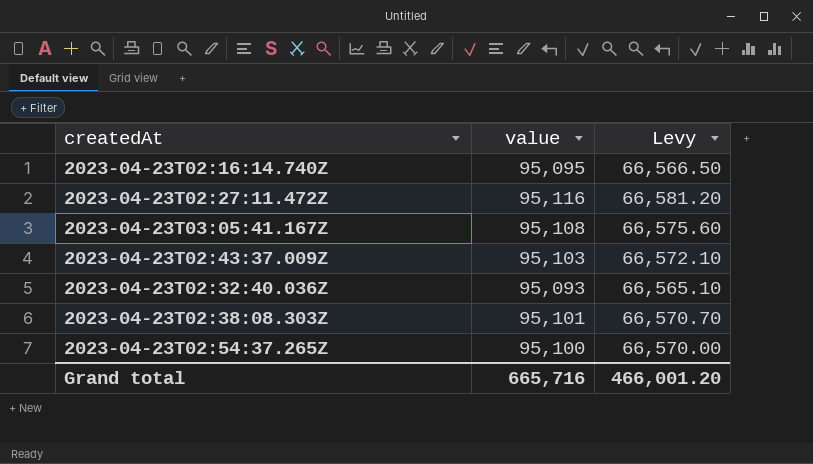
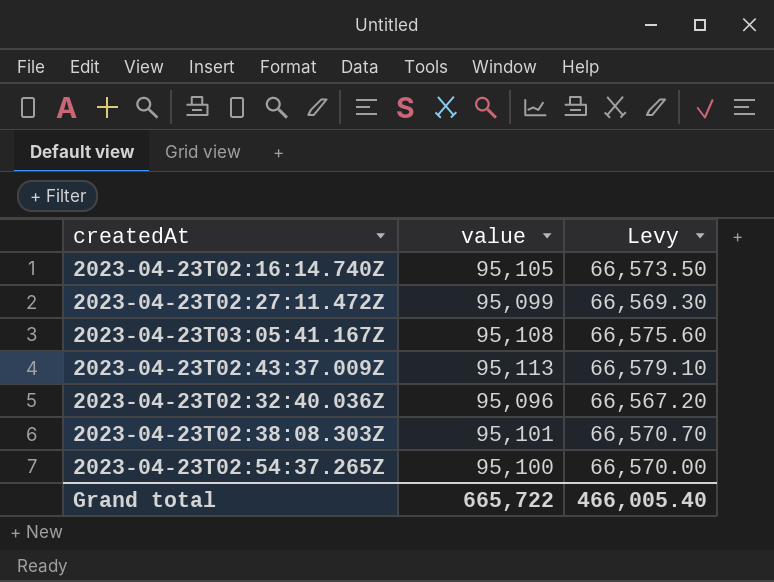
2023-04-23T02:16:14.740Z | value: 95,095 -> 95,105
2023-04-23T02:16:14.740Z | Levy: 66,566.50 -> 66,573.50
2023-04-23T02:27:11.472Z | value: 95,116 -> 95,099
2023-04-23T02:27:11.472Z | Levy: 66,581.20 -> 66,569.30
2023-04-23T02:43:37.009Z | value: 95,103 -> 95,113
2023-04-23T02:43:37.009Z | Levy: 66,572.10 -> 66,579.10
2023-04-23T02:32:40.036Z | value: 95,093 -> 95,096
2023-04-23T02:32:40.036Z | Levy: 66,565.10 -> 66,567.20
Grand total | value: 665,716 -> 665,722
Grand total | Levy: 466,001.20 -> 466,005.40

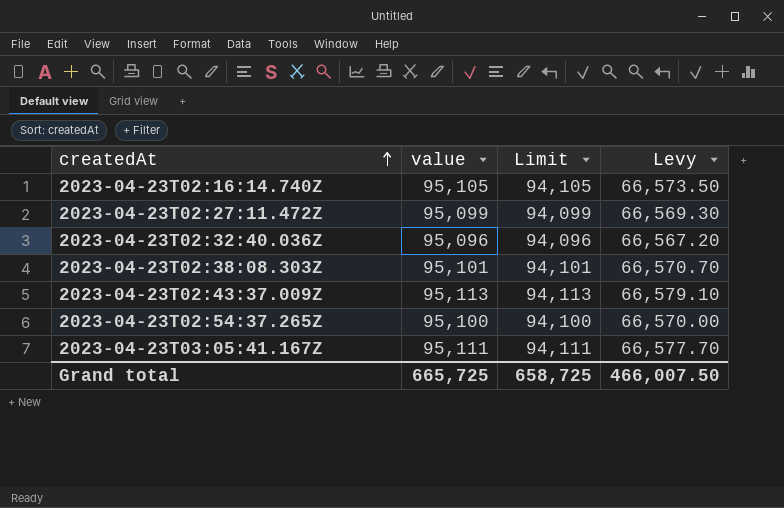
row order: none -> createdAt ascending
column Limit | formula: none -> [value] - 1000
2023-04-23T03:05:41.167Z | value: 95,108 -> 95,111
2023-04-23T03:05:41.167Z | Levy: 66,575.60 -> 66,577.70
Grand total | value: 665,722 -> 665,725
Grand total | Levy: 466,005.40 -> 466,007.50

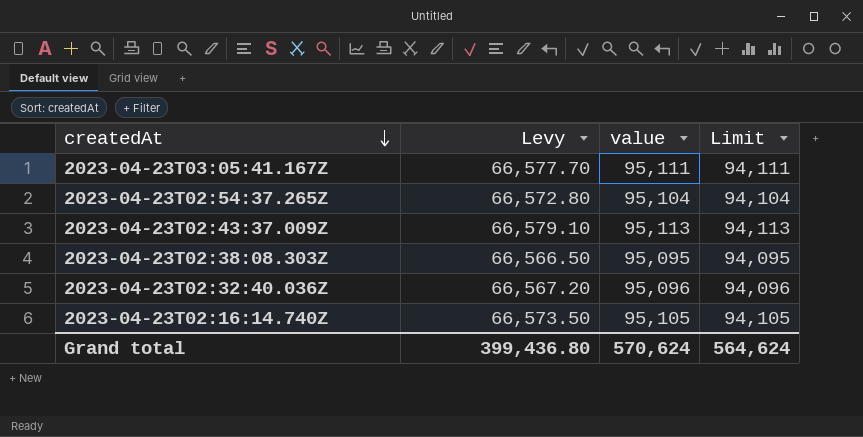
row order: createdAt ascending -> createdAt descending
column Levy | position: 4 -> 2
row 2023-04-23T02:27:11.472Z: 95,099 | 94,099 | 66,569.30 -> none
2023-04-23T02:54:37.265Z | Levy: 66,570.00 -> 66,572.80
2023-04-23T02:54:37.265Z | value: 95,100 -> 95,104
2023-04-23T02:54:37.265Z | Limit: 94,100 -> 94,104
2023-04-23T02:38:08.303Z | Levy: 66,570.70 -> 66,566.50
2023-04-23T02:38:08.303Z | value: 95,101 -> 95,095
2023-04-23T02:38:08.303Z | Limit: 94,101 -> 94,095
Grand total | Levy: 466,007.50 -> 399,436.80
Grand total | value: 665,725 -> 570,624
Grand total | Limit: 658,725 -> 564,624

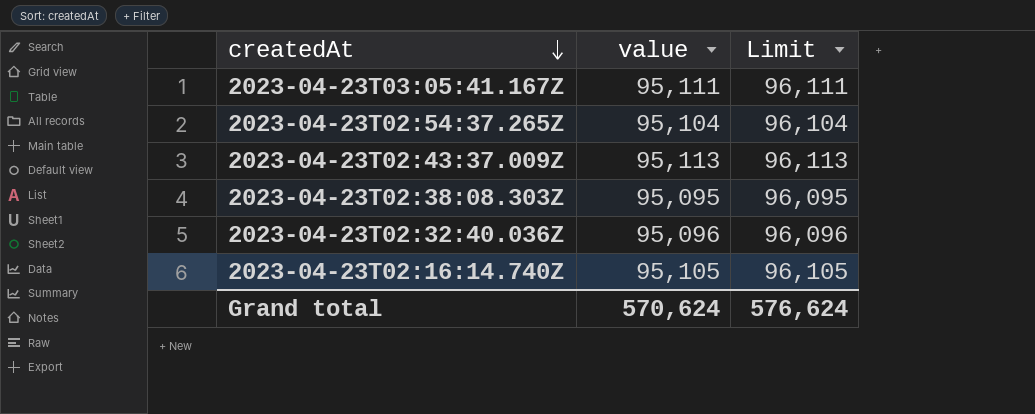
column Levy | formula: [value] * 0.7 -> none
column Limit | formula: [value] - 1000 -> [value] + 1000
Grand total | Limit: 564,624 -> 576,624

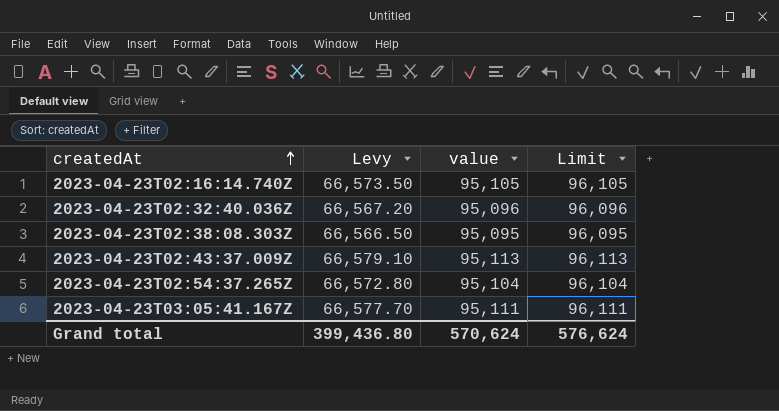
row order: createdAt descending -> createdAt ascending
column Levy | formula: none -> [value] * 0.7

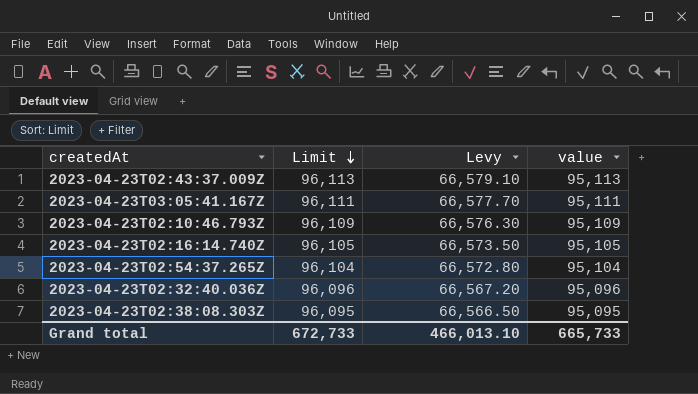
row order: createdAt ascending -> Limit descending
column Limit | position: 4 -> 2
row 2023-04-23T02:10:46.793Z: none -> 96,109 | 66,576.30 | 95,109
Grand total | Limit: 576,624 -> 672,733
Grand total | Levy: 399,436.80 -> 466,013.10
Grand total | value: 570,624 -> 665,733

